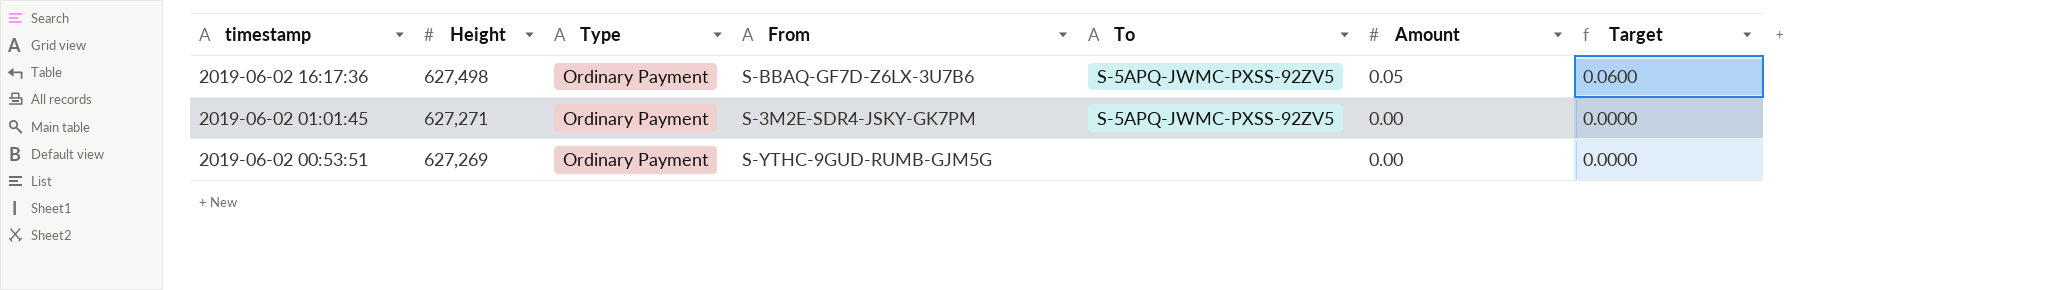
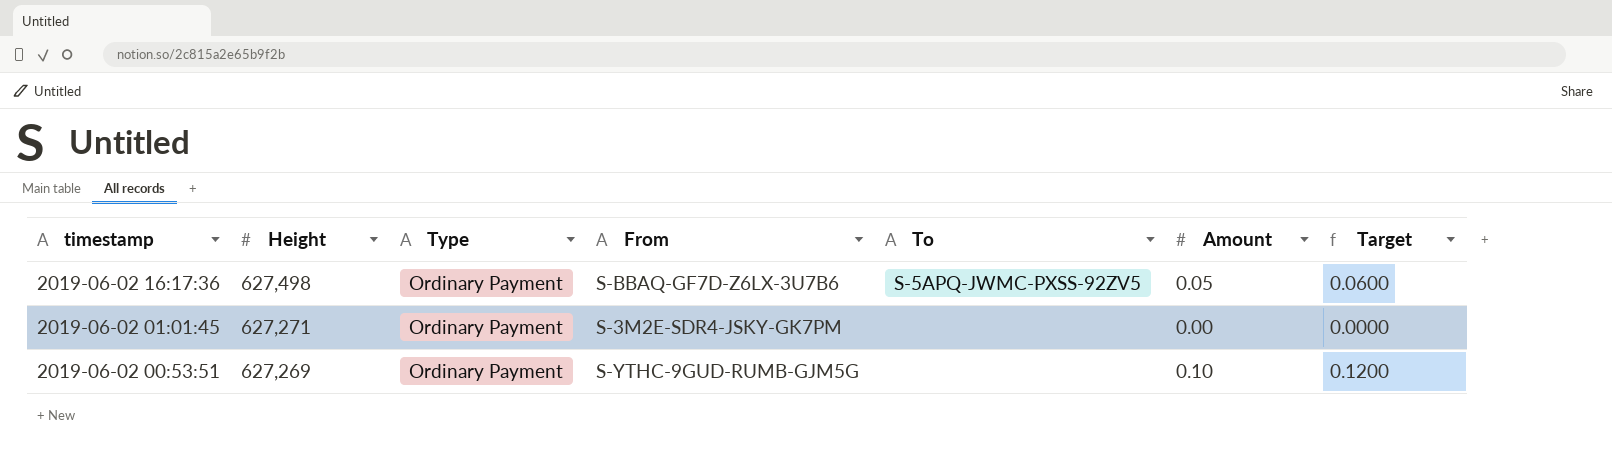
2019-06-02 01:01:45 | To: S-5APQ-JWMC-PXSS-92ZV5 -> none
2019-06-02 00:53:51 | Amount: 0.00 -> 0.10
2019-06-02 00:53:51 | Target: 0.0000 -> 0.1200

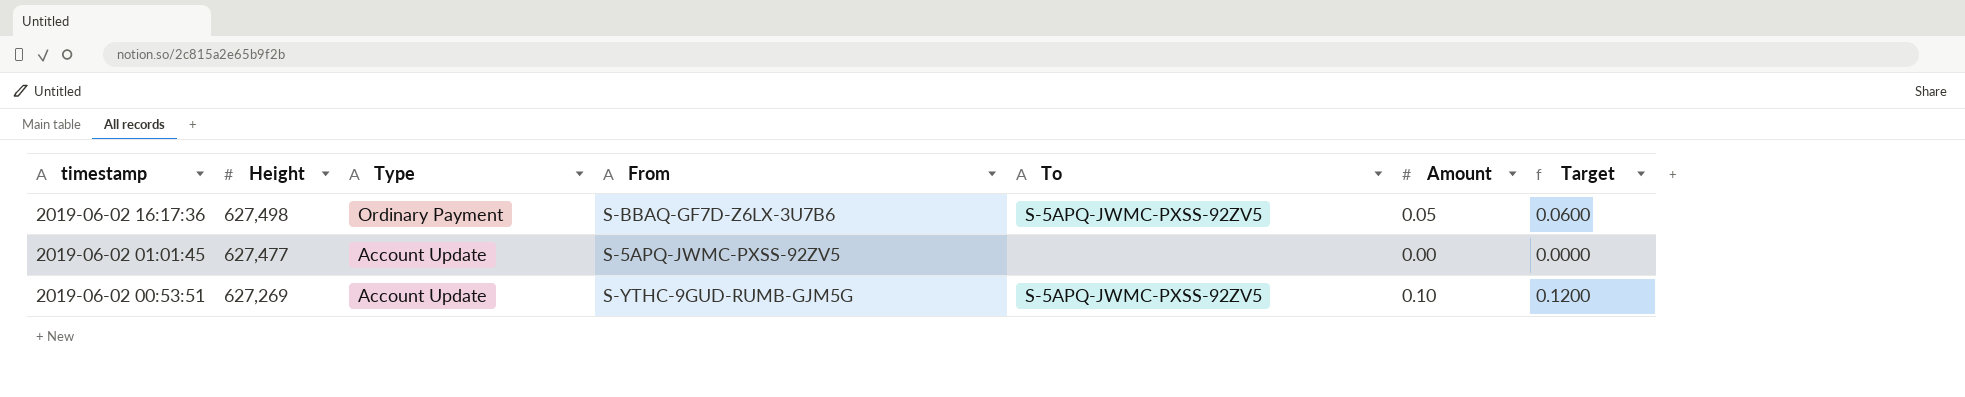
2019-06-02 01:01:45 | Height: 627,271 -> 627,477
2019-06-02 01:01:45 | Type: Ordinary Payment -> Account Update
2019-06-02 01:01:45 | From: S-3M2E-SDR4-JSKY-GK7PM -> S-5APQ-JWMC-PXSS-92ZV5
2019-06-02 00:53:51 | Type: Ordinary Payment -> Account Update
2019-06-02 00:53:51 | To: none -> S-5APQ-JWMC-PXSS-92ZV5

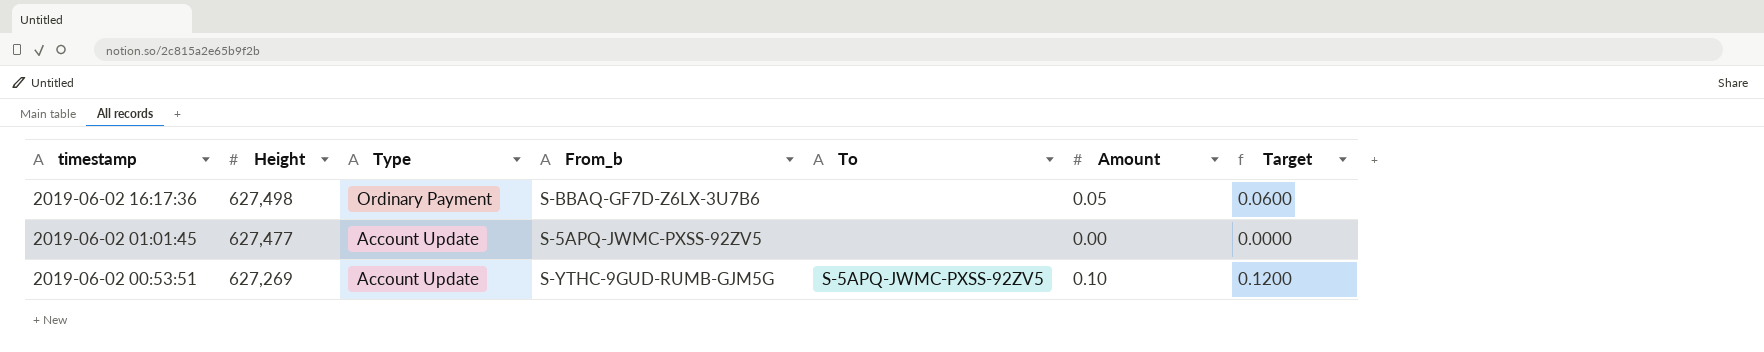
column name: From -> From_b
2019-06-02 16:17:36 | To: S-5APQ-JWMC-PXSS-92ZV5 -> none

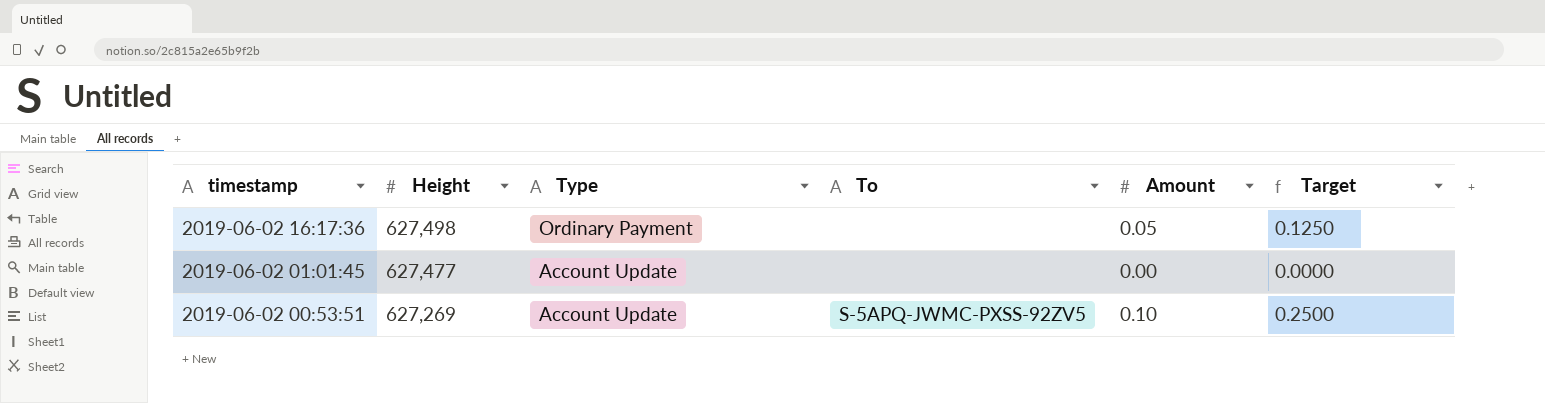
column From_b | position: 4 -> none
column Target | formula: [Amount] * 1.2 -> [Amount] * 2.5

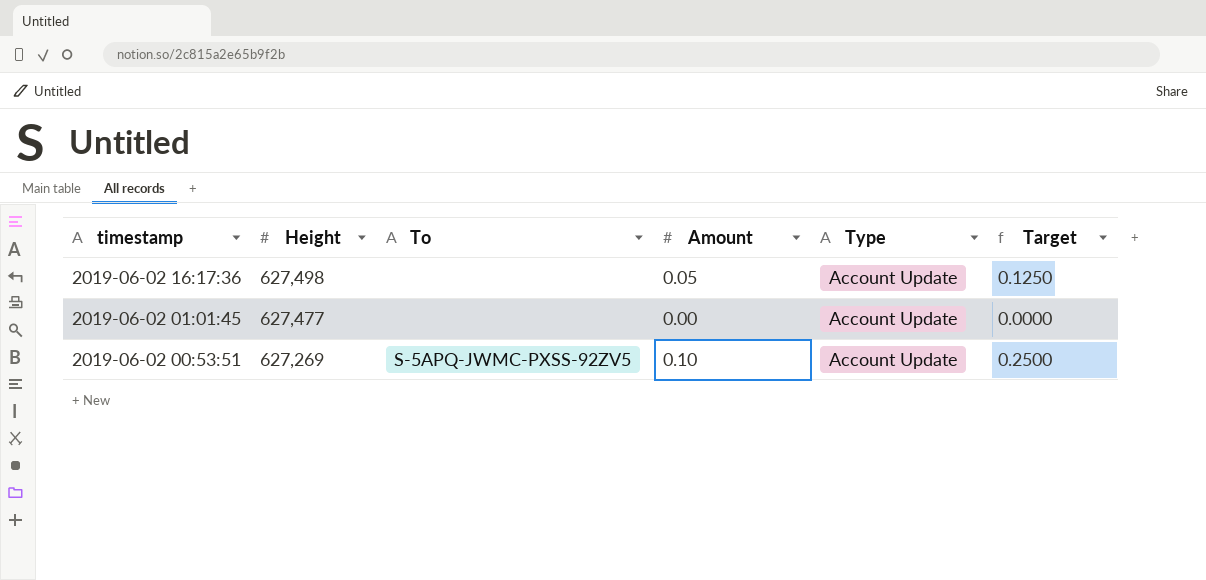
column Type | position: 3 -> 5
2019-06-02 16:17:36 | Type: Ordinary Payment -> Account Update

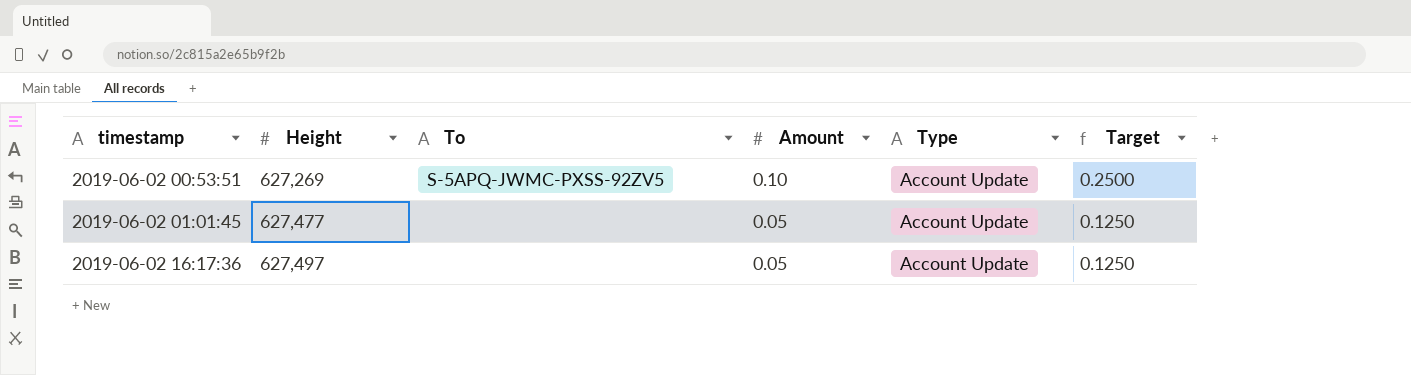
row order: timestamp descending -> timestamp ascending
2019-06-02 01:01:45 | Amount: 0.00 -> 0.05
2019-06-02 01:01:45 | Target: 0.0000 -> 0.1250
2019-06-02 16:17:36 | Height: 627,498 -> 627,497

